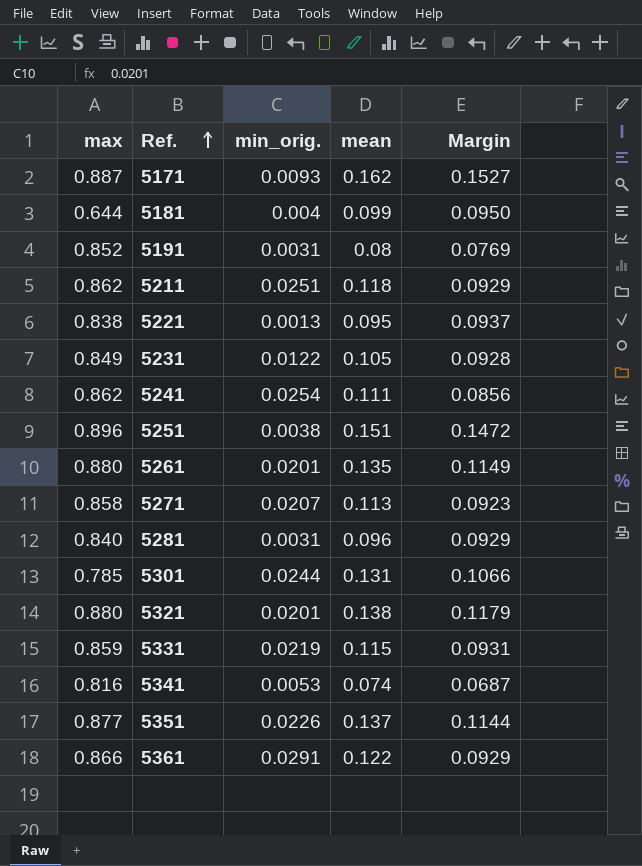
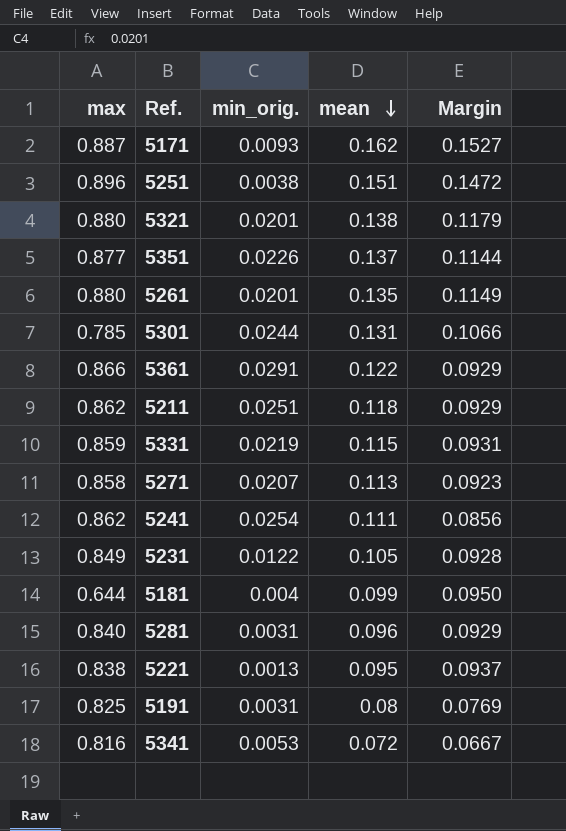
row order: Ref. ascending -> mean descending
5191 | max: 0.852 -> 0.825
5341 | mean: 0.074 -> 0.072
5341 | Margin: 0.0687 -> 0.0667

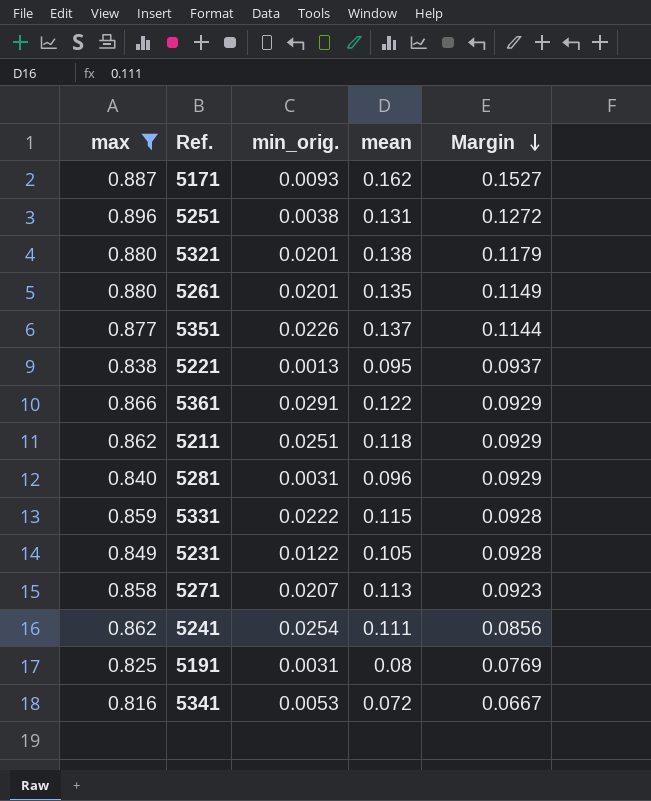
filter: none -> max >= 0.816
row order: mean descending -> Margin descending
5251 | mean: 0.151 -> 0.131
5251 | Margin: 0.1472 -> 0.1272
5331 | min_orig.: 0.0219 -> 0.0222
5331 | Margin: 0.0931 -> 0.0928

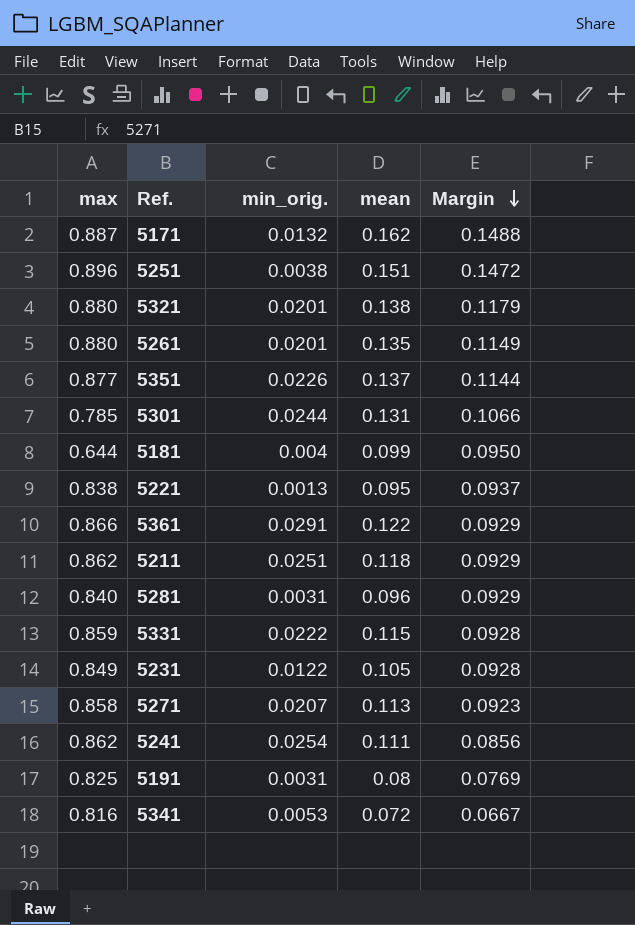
filter: max >= 0.816 -> none
5171 | min_orig.: 0.0093 -> 0.0132
5171 | Margin: 0.1527 -> 0.1488
5251 | mean: 0.131 -> 0.151
5251 | Margin: 0.1272 -> 0.1472

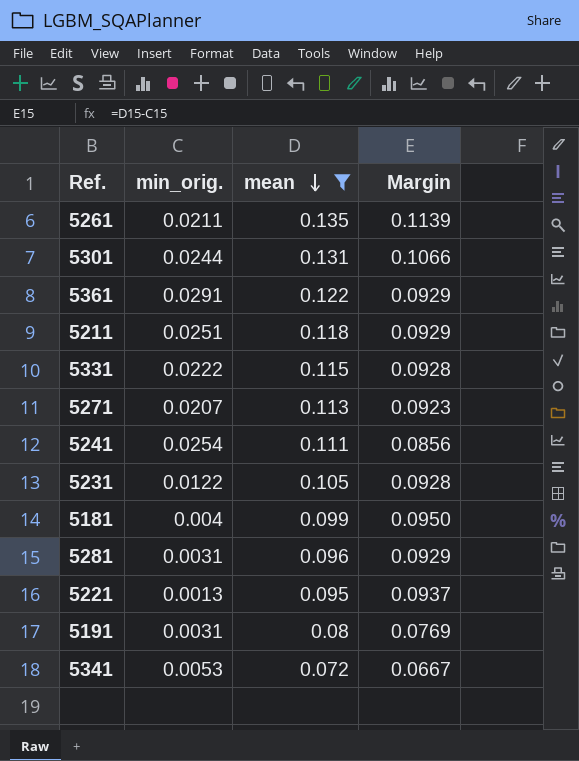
filter: none -> mean <= 0.135
row order: Margin descending -> mean descending
column max | position: 1 -> none
5261 | min_orig.: 0.0201 -> 0.0211
5261 | Margin: 0.1149 -> 0.1139

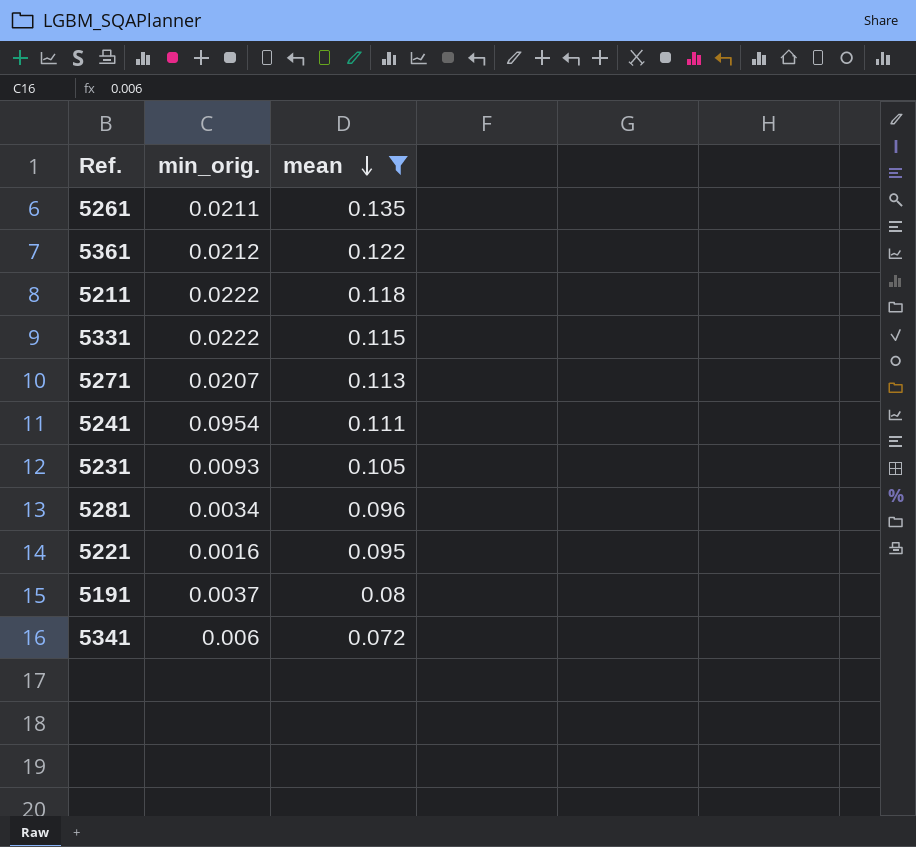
column Margin | formula: [mean] - [min_orig.] -> none
row 5301: 0.0244 | 0.131 | 0.1066 -> none
row 5181: 0.004 | 0.099 | 0.0950 -> none
5361 | min_orig.: 0.0291 -> 0.0212
5211 | min_orig.: 0.0251 -> 0.0222
5241 | min_orig.: 0.0254 -> 0.0954
5231 | min_orig.: 0.0122 -> 0.0093
5281 | min_orig.: 0.0031 -> 0.0034
5221 | min_orig.: 0.0013 -> 0.0016
5191 | min_orig.: 0.0031 -> 0.0037
5341 | min_orig.: 0.0053 -> 0.006

